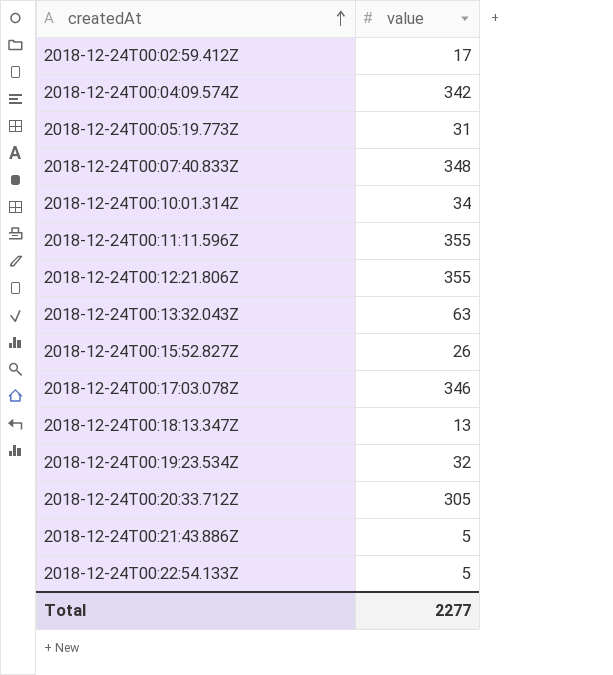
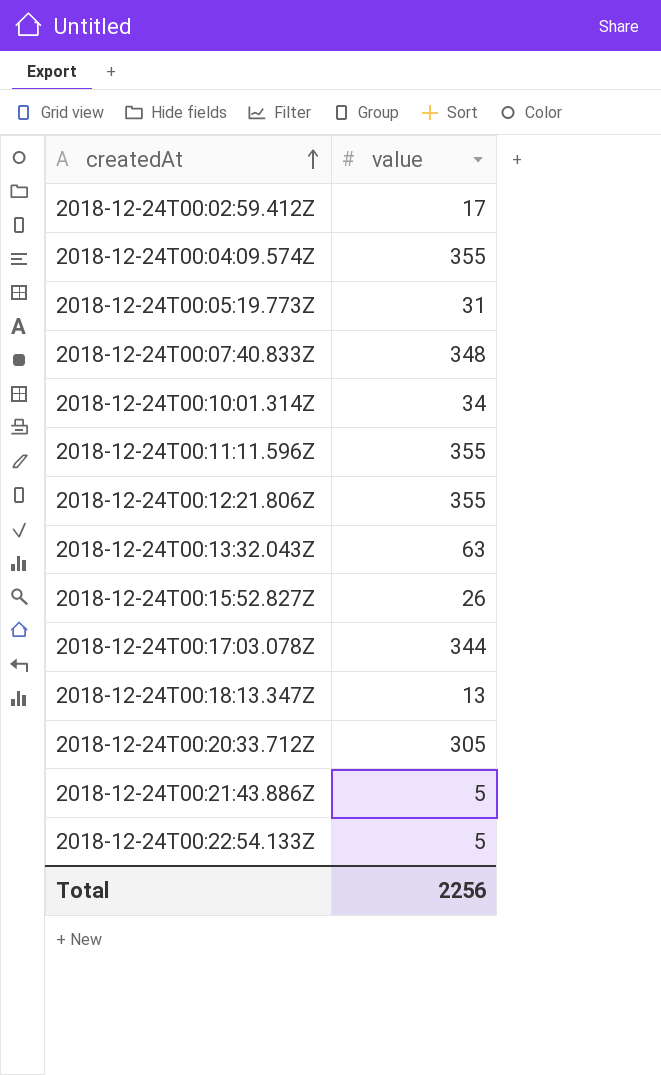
row 2018-12-24T00:19:23.534Z: 32 -> none
2018-12-24T00:04:09.574Z | value: 342 -> 355
2018-12-24T00:17:03.078Z | value: 346 -> 344
Total | value: 2277 -> 2256

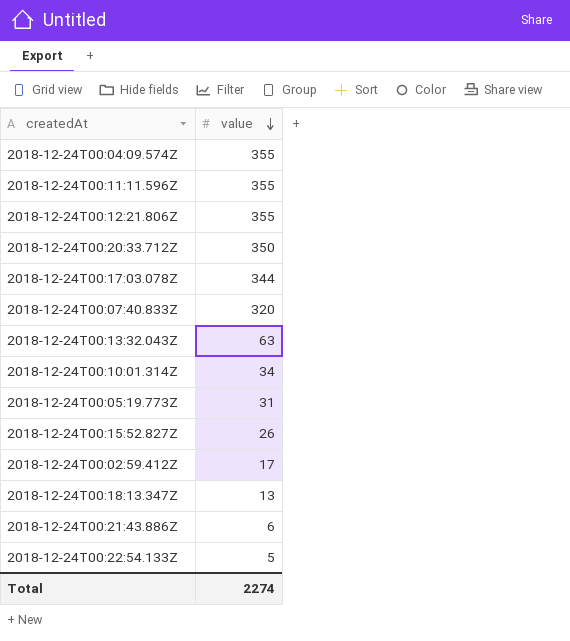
row order: createdAt ascending -> value descending
2018-12-24T00:20:33.712Z | value: 305 -> 350
2018-12-24T00:07:40.833Z | value: 348 -> 320
2018-12-24T00:21:43.886Z | value: 5 -> 6
Total | value: 2256 -> 2274

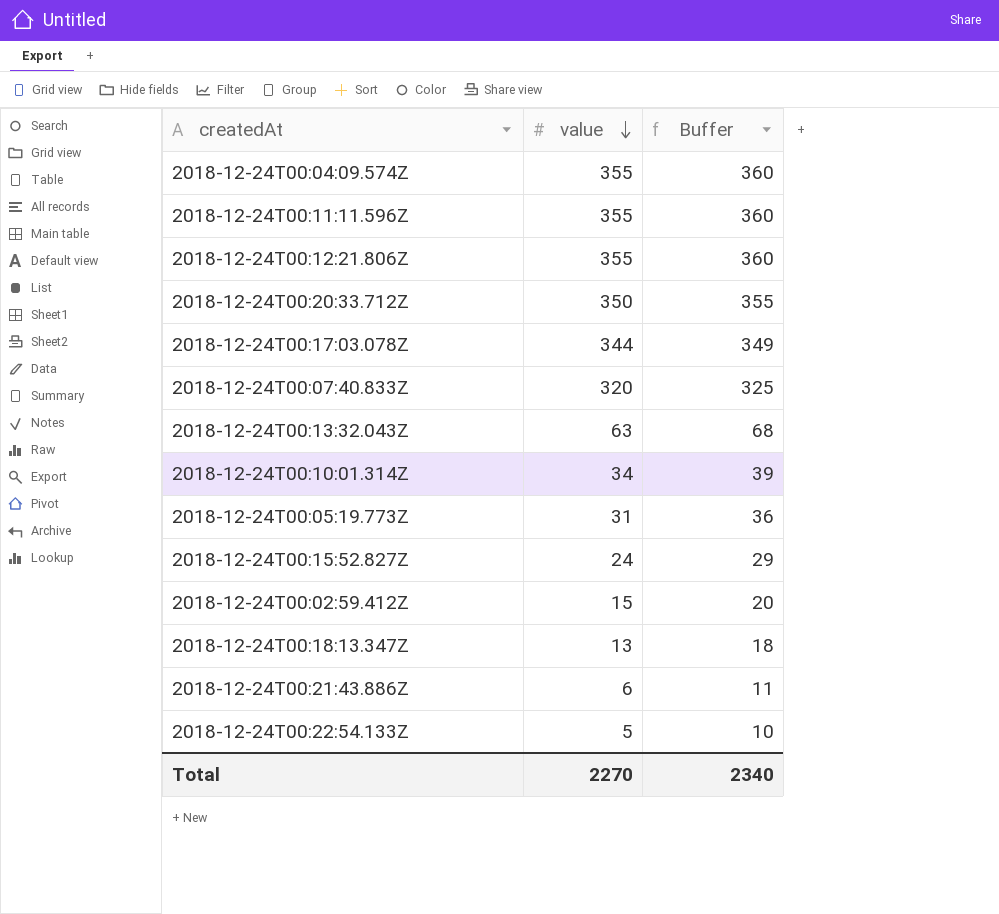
column Buffer | formula: none -> [value] + 5
2018-12-24T00:15:52.827Z | value: 26 -> 24
2018-12-24T00:02:59.412Z | value: 17 -> 15
Total | value: 2274 -> 2270

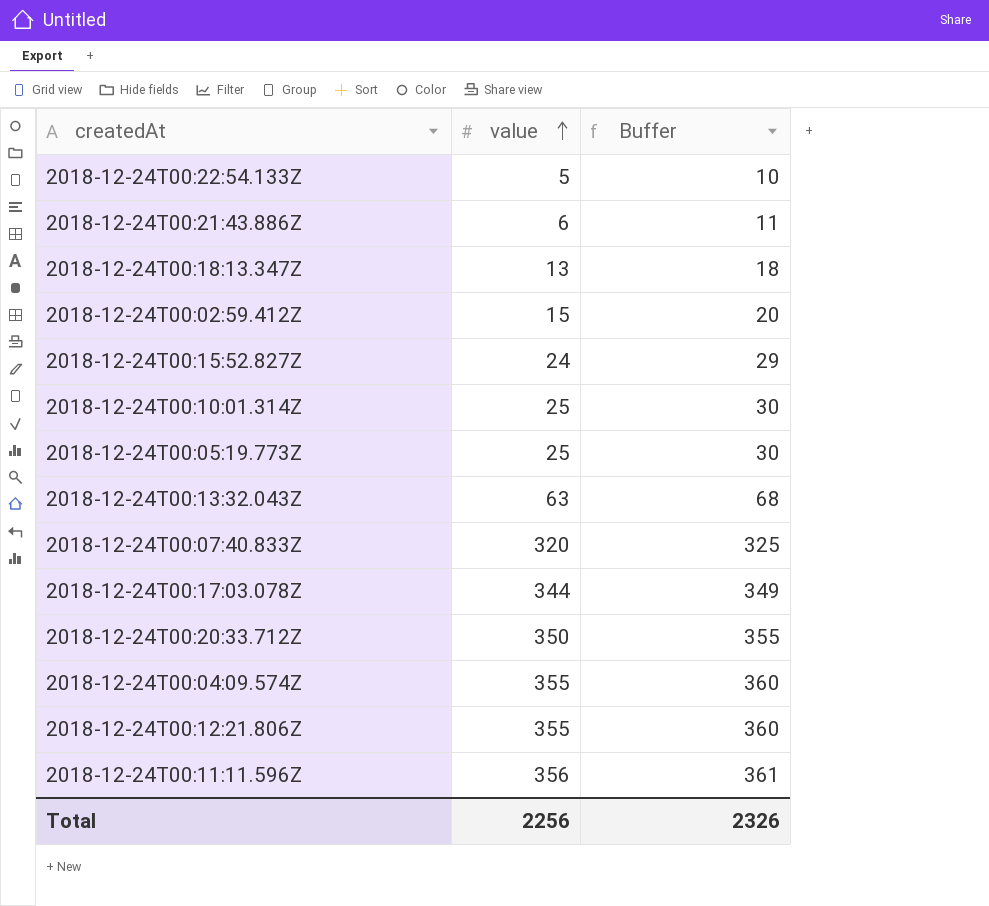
row order: value descending -> value ascending
2018-12-24T00:10:01.314Z | value: 34 -> 25
2018-12-24T00:10:01.314Z | Buffer: 39 -> 30
2018-12-24T00:05:19.773Z | value: 31 -> 25
2018-12-24T00:05:19.773Z | Buffer: 36 -> 30
2018-12-24T00:11:11.596Z | value: 355 -> 356
2018-12-24T00:11:11.596Z | Buffer: 360 -> 361
Total | value: 2270 -> 2256
Total | Buffer: 2340 -> 2326

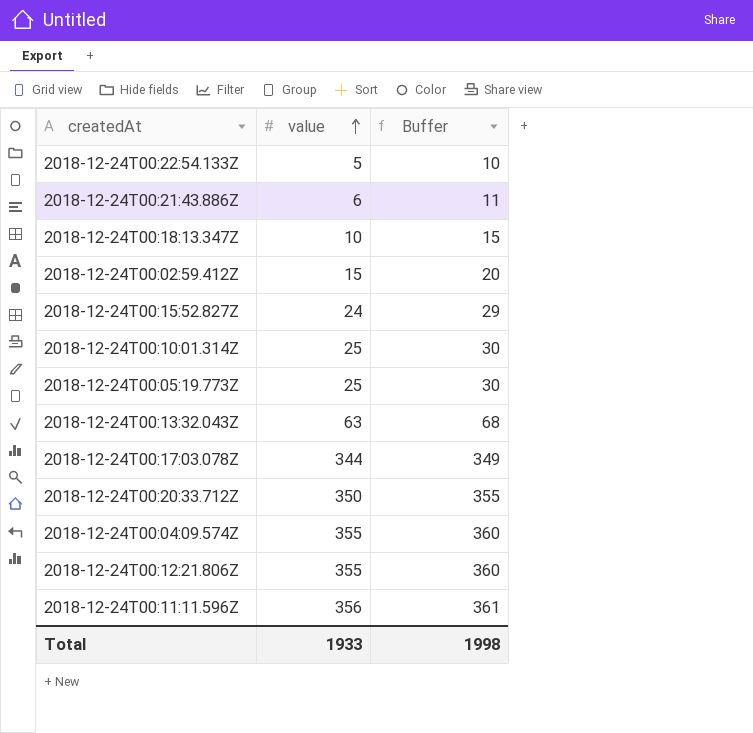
row 2018-12-24T00:07:40.833Z: 320 | 325 -> none
2018-12-24T00:18:13.347Z | value: 13 -> 10
2018-12-24T00:18:13.347Z | Buffer: 18 -> 15
Total | value: 2256 -> 1933
Total | Buffer: 2326 -> 1998

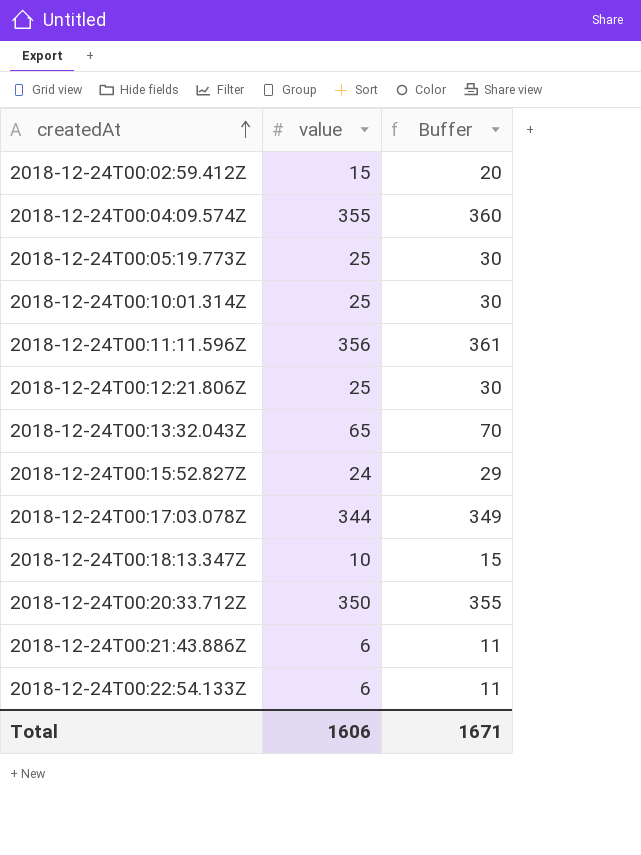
row order: value ascending -> createdAt ascending
2018-12-24T00:12:21.806Z | value: 355 -> 25
2018-12-24T00:12:21.806Z | Buffer: 360 -> 30
2018-12-24T00:13:32.043Z | value: 63 -> 65
2018-12-24T00:13:32.043Z | Buffer: 68 -> 70
2018-12-24T00:22:54.133Z | value: 5 -> 6
2018-12-24T00:22:54.133Z | Buffer: 10 -> 11
Total | value: 1933 -> 1606
Total | Buffer: 1998 -> 1671

